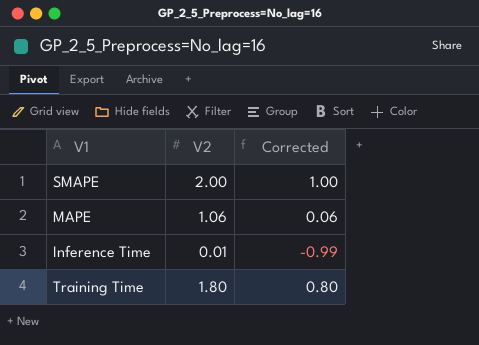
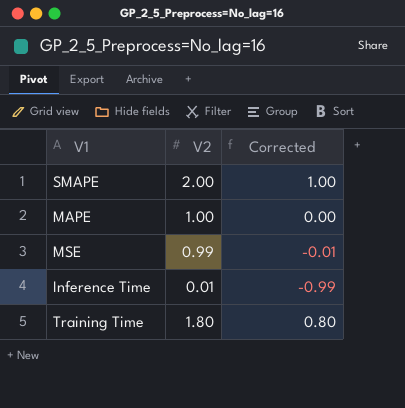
MAPE | V2: 1.06 -> 1.00
MAPE | Corrected: 0.06 -> 0.00
row MSE: none -> 0.99 | -0.01

